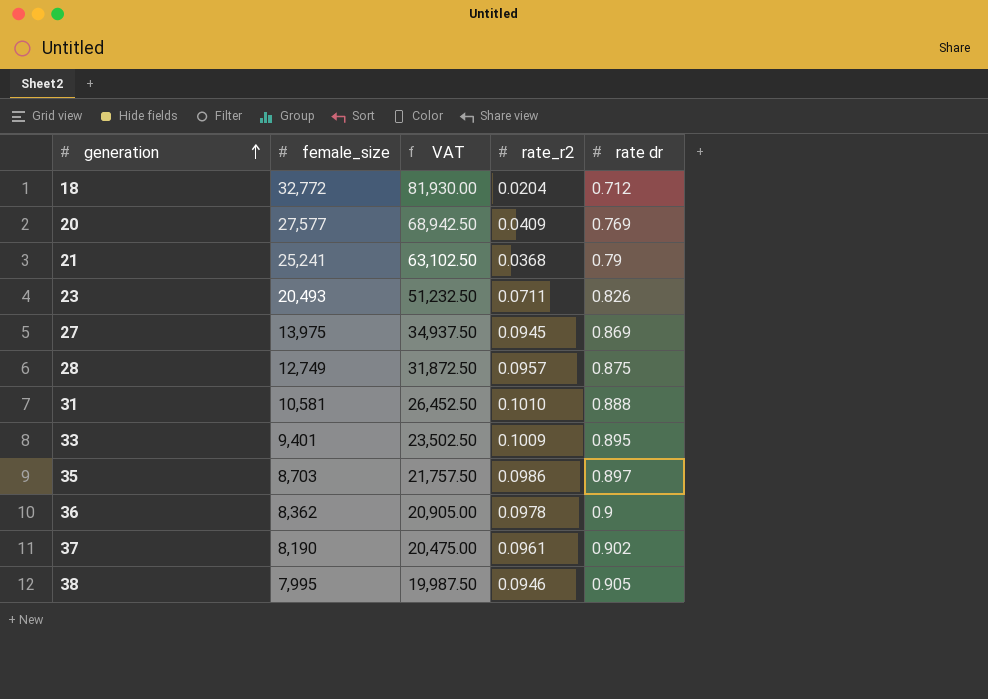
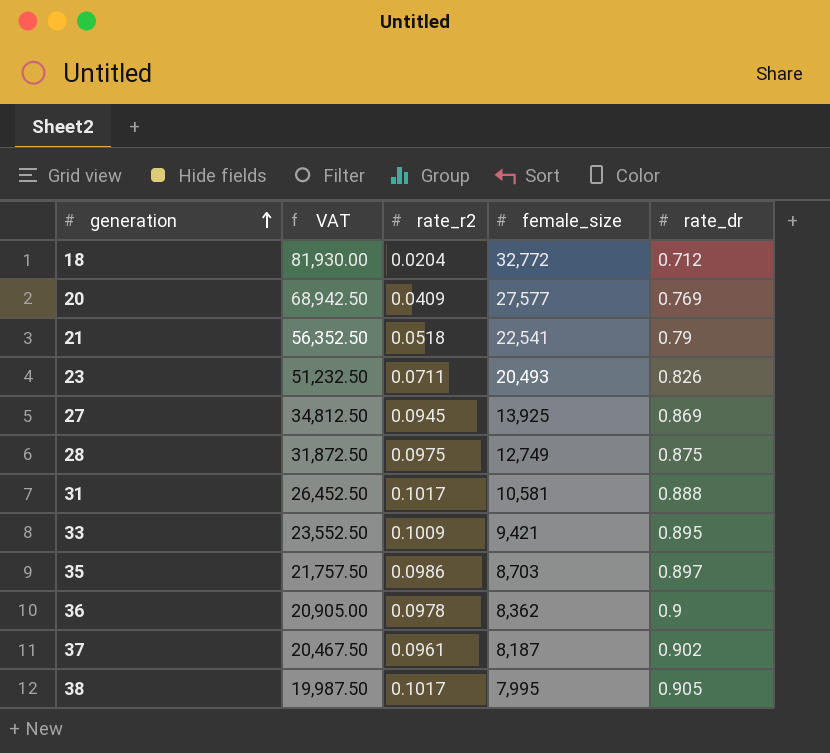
column female_size | position: 2 -> 4
column name: rate dr -> rate_dr
21 | VAT: 63,102.50 -> 56,352.50
21 | rate_r2: 0.0368 -> 0.0518
21 | female_size: 25,241 -> 22,541
27 | VAT: 34,937.50 -> 34,812.50
27 | female_size: 13,975 -> 13,925
28 | rate_r2: 0.0957 -> 0.0975
31 | rate_r2: 0.1010 -> 0.1017
33 | VAT: 23,502.50 -> 23,552.50
33 | female_size: 9,401 -> 9,421
37 | VAT: 20,475.00 -> 20,467.50
37 | female_size: 8,190 -> 8,187
38 | rate_r2: 0.0946 -> 0.1017

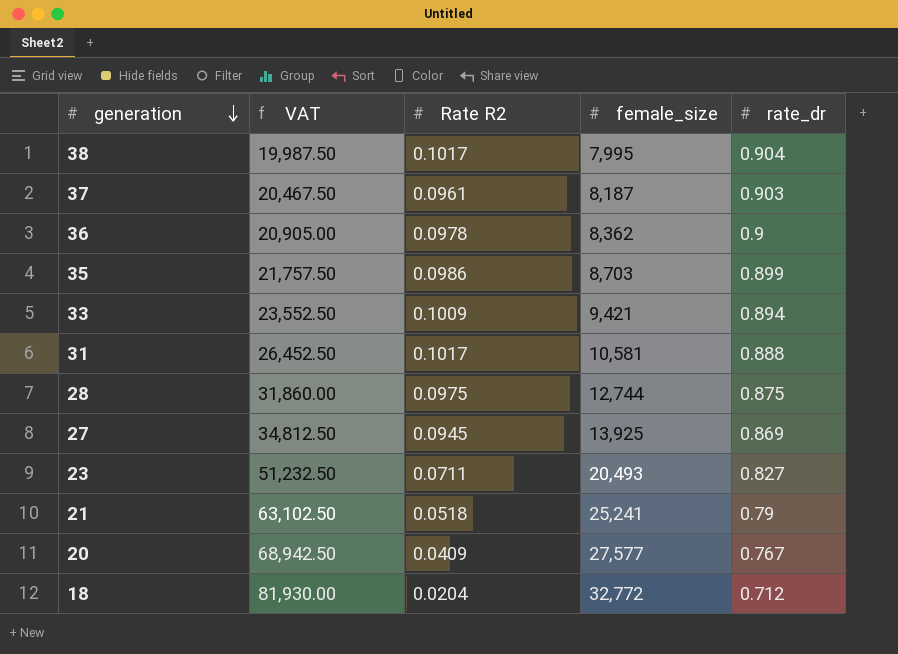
row order: generation ascending -> generation descending
column name: rate_r2 -> Rate R2
38 | rate_dr: 0.905 -> 0.904
37 | rate_dr: 0.902 -> 0.903
35 | rate_dr: 0.897 -> 0.899
33 | rate_dr: 0.895 -> 0.894
28 | VAT: 31,872.50 -> 31,860.00
28 | female_size: 12,749 -> 12,744
23 | rate_dr: 0.826 -> 0.827
21 | VAT: 56,352.50 -> 63,102.50
21 | female_size: 22,541 -> 25,241
20 | rate_dr: 0.769 -> 0.767

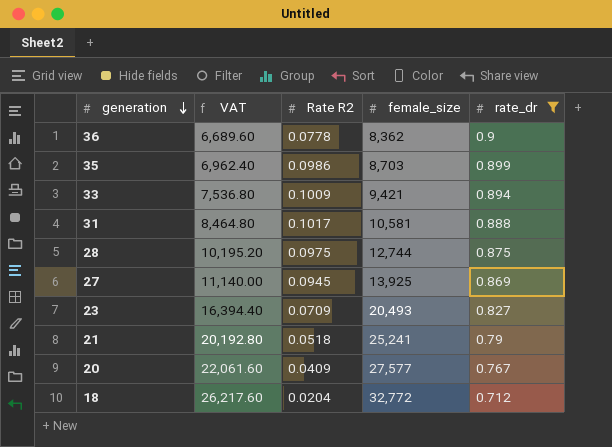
filter: none -> rate_dr <= 0.9
column VAT | formula: [female_size] * 2.5 -> [female_size] * 0.8
36 | Rate R2: 0.0978 -> 0.0778
23 | Rate R2: 0.0711 -> 0.0709

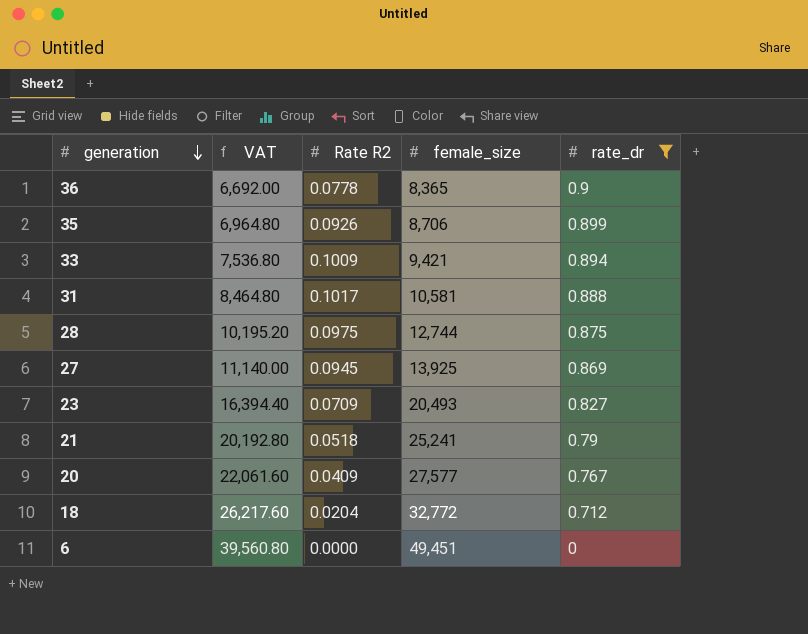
36 | VAT: 6,689.60 -> 6,692.00
36 | female_size: 8,362 -> 8,365
35 | VAT: 6,962.40 -> 6,964.80
35 | Rate R2: 0.0986 -> 0.0926
35 | female_size: 8,703 -> 8,706
row 6: none -> 39,560.80 | 0.0000 | 49,451 | 0

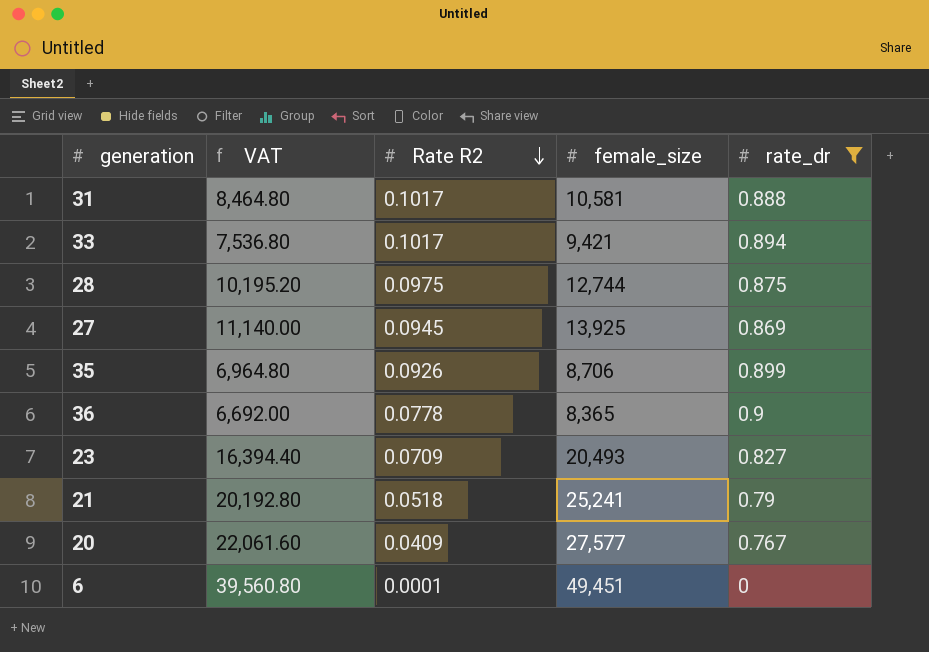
row order: generation descending -> Rate R2 descending
row 18: 26,217.60 | 0.0204 | 32,772 | 0.712 -> none
33 | Rate R2: 0.1009 -> 0.1017
6 | Rate R2: 0.0000 -> 0.0001

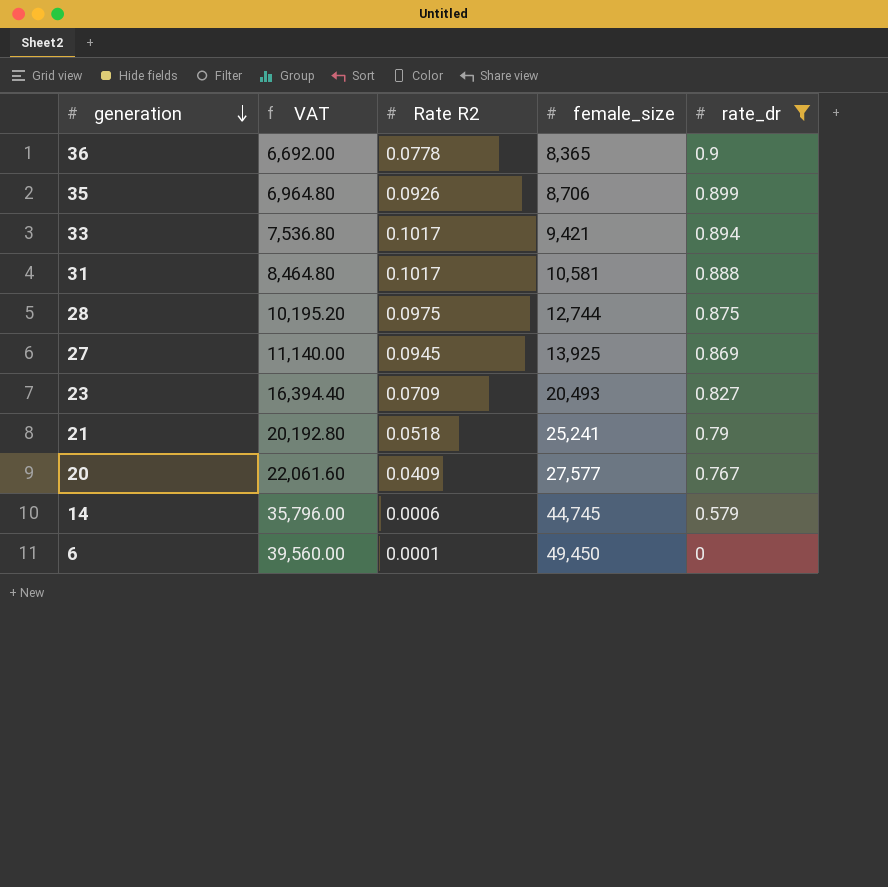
row order: Rate R2 descending -> generation descending
row 14: none -> 35,796.00 | 0.0006 | 44,745 | 0.579
6 | VAT: 39,560.80 -> 39,560.00
6 | female_size: 49,451 -> 49,450

